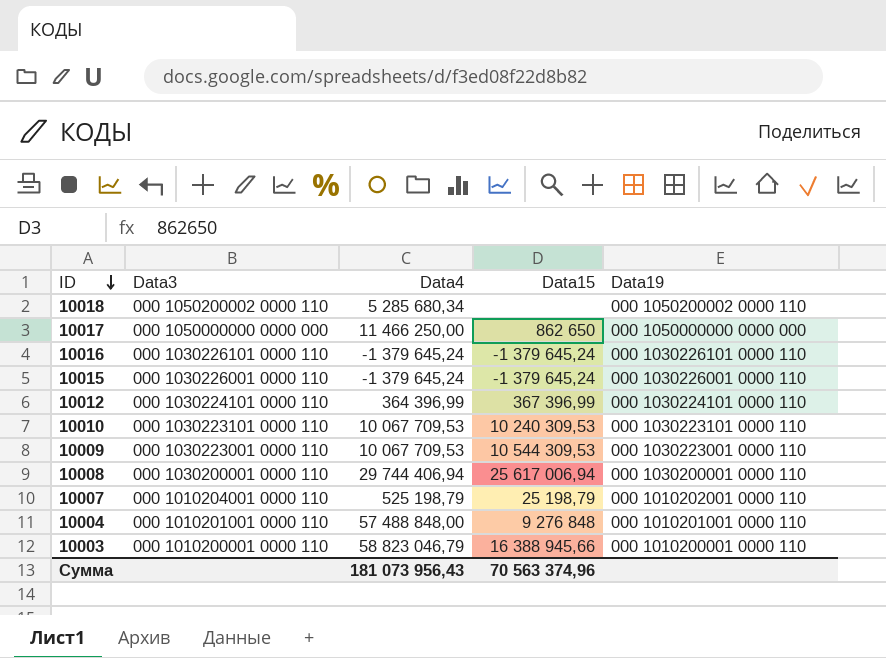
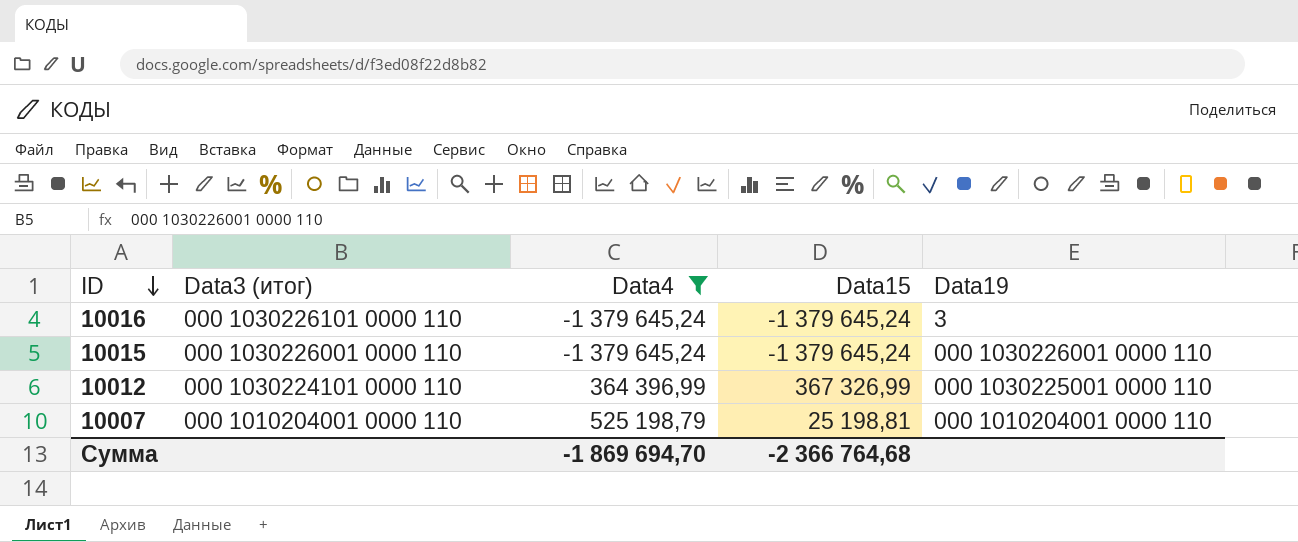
filter: none -> Data4 <= 525 198,79
column name: Data3 -> Data3 (итог)
10016 | Data19: 000 1030226101 0000 110 -> 3
10012 | Data15: 367 396,99 -> 367 326,99
10012 | Data19: 000 1030224101 0000 110 -> 000 1030225001 0000 110
10007 | Data15: 25 198,79 -> 25 198,81
10007 | Data19: 000 1010202001 0000 110 -> 000 1010204001 0000 110
Сумма | Data4: 181 073 956,43 -> -1 869 694,70
Сумма | Data15: 70 563 374,96 -> -2 366 764,68

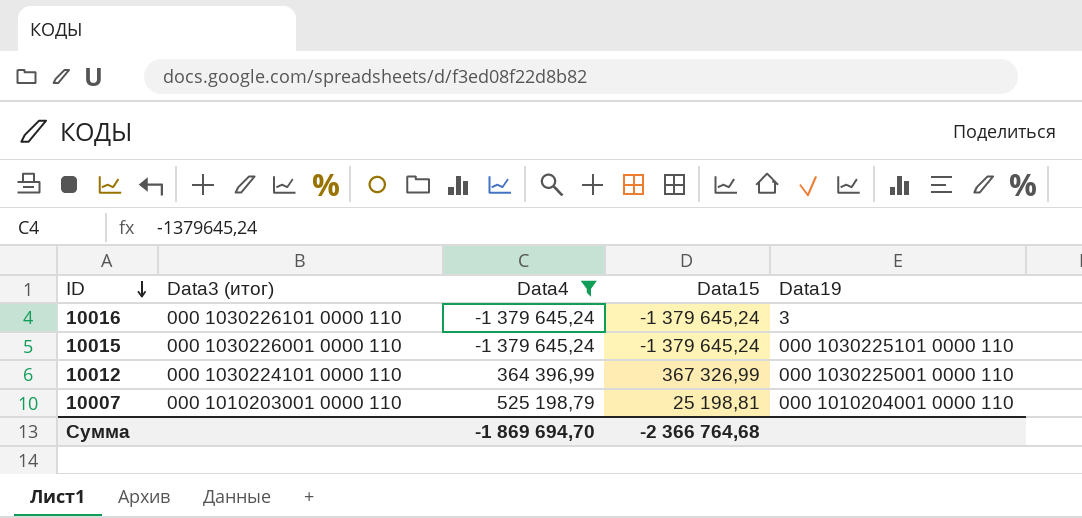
10015 | Data19: 000 1030226001 0000 110 -> 000 1030225101 0000 110
10007 | Data3 (итог): 000 1010204001 0000 110 -> 000 1010203001 0000 110

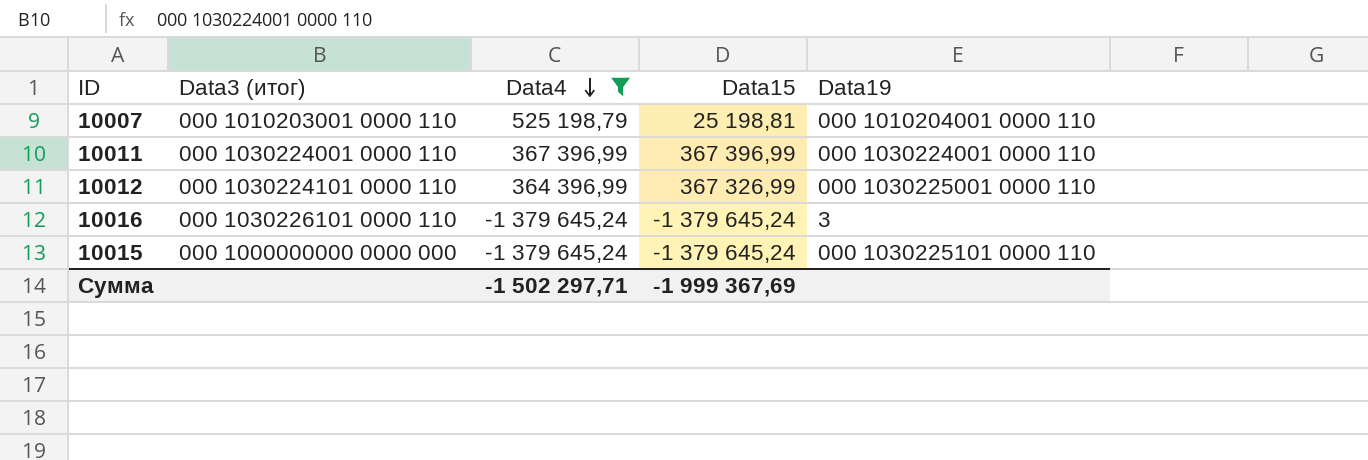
row order: ID descending -> Data4 descending
row 10011: none -> 000 1030224001 0000 110 | 367 396,99 | 367 396,99 | 000 1030224001 0000 110
10015 | Data3 (итог): 000 1030226001 0000 110 -> 000 1000000000 0000 000
Сумма | Data4: -1 869 694,70 -> -1 502 297,71
Сумма | Data15: -2 366 764,68 -> -1 999 367,69

